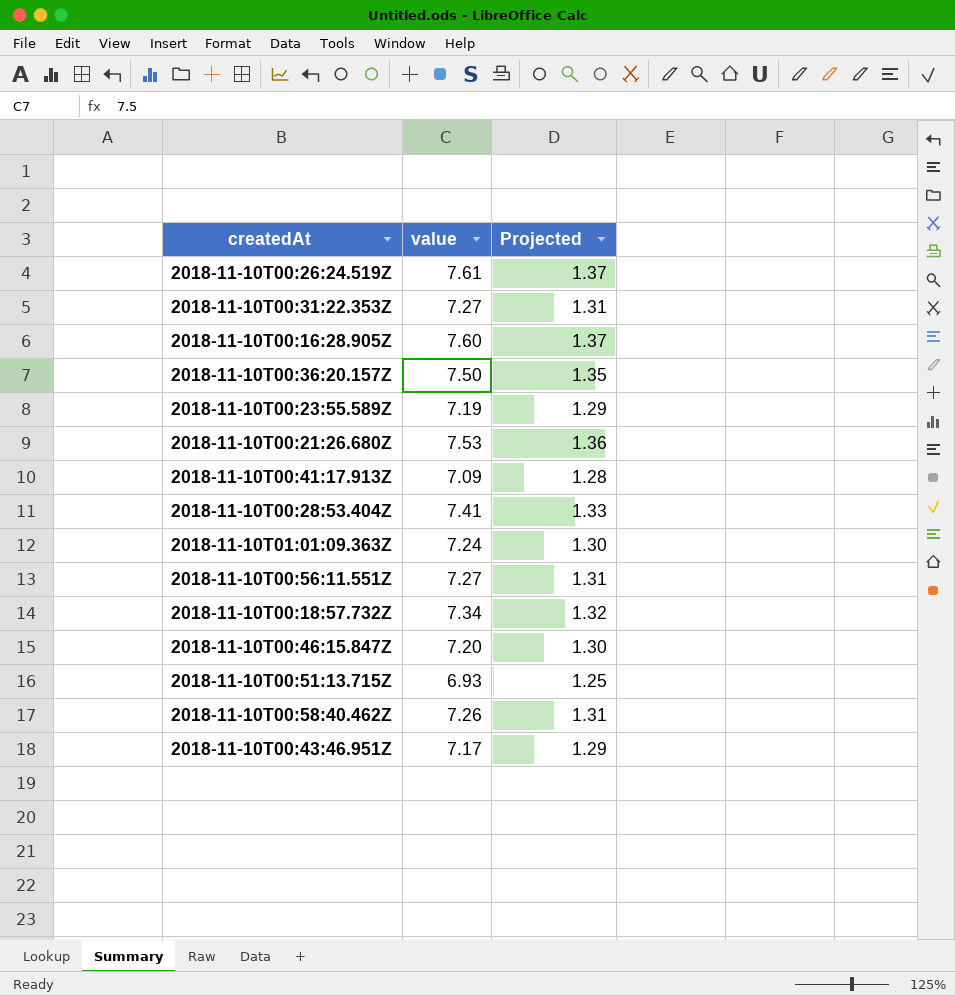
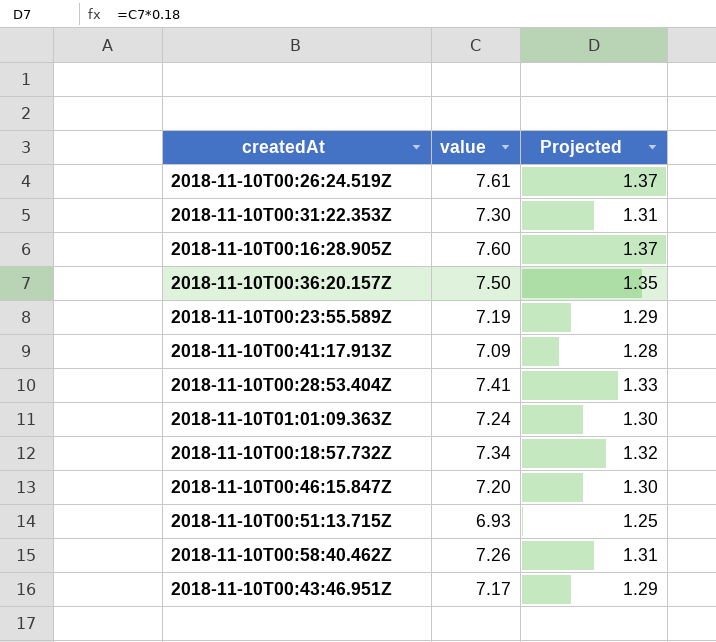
row 2018-11-10T00:21:26.680Z: 7.53 | 1.36 -> none
row 2018-11-10T00:56:11.551Z: 7.27 | 1.31 -> none
2018-11-10T00:31:22.353Z | value: 7.27 -> 7.30

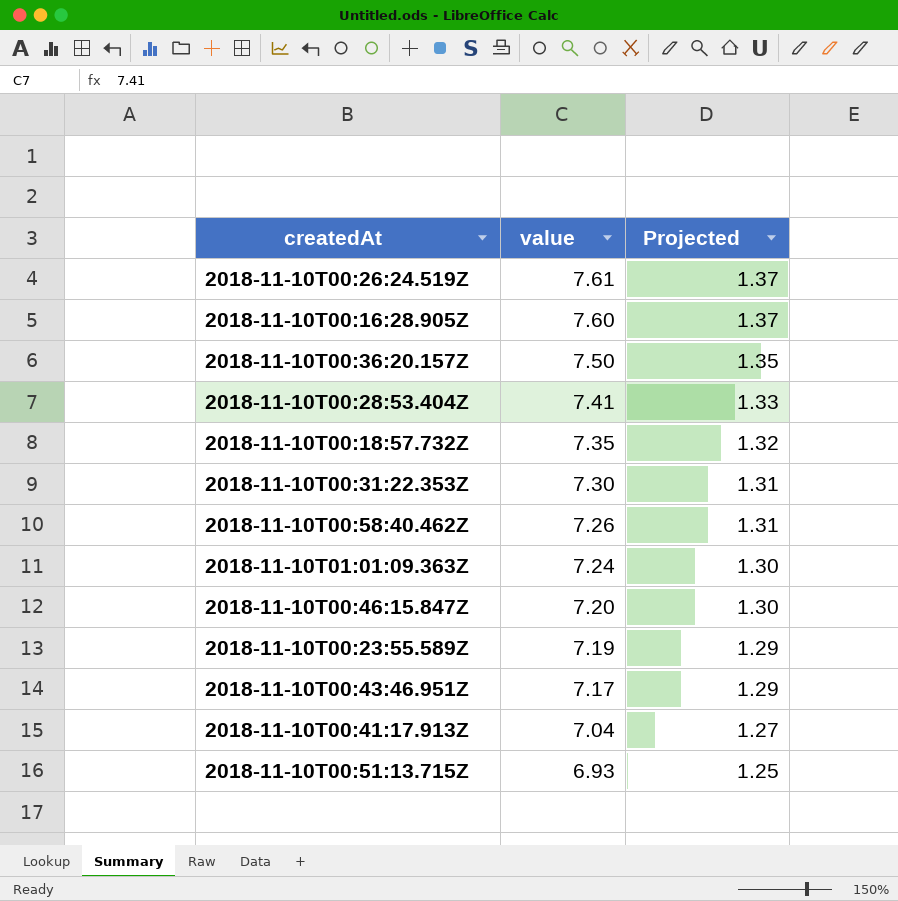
row order: none -> value descending
2018-11-10T00:18:57.732Z | value: 7.34 -> 7.35
2018-11-10T00:41:17.913Z | value: 7.09 -> 7.04
2018-11-10T00:41:17.913Z | Projected: 1.28 -> 1.27

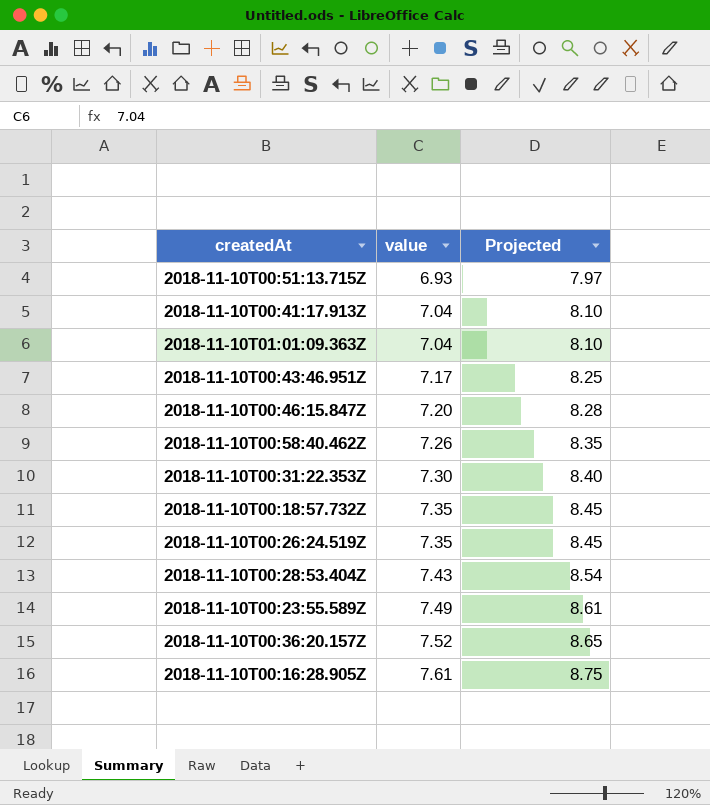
row order: value descending -> value ascending
column Projected | formula: [value] * 0.18 -> [value] * 1.15
2018-11-10T01:01:09.363Z | value: 7.24 -> 7.04
2018-11-10T00:26:24.519Z | value: 7.61 -> 7.35
2018-11-10T00:28:53.404Z | value: 7.41 -> 7.43
2018-11-10T00:23:55.589Z | value: 7.19 -> 7.49
2018-11-10T00:36:20.157Z | value: 7.50 -> 7.52
2018-11-10T00:16:28.905Z | value: 7.60 -> 7.61

